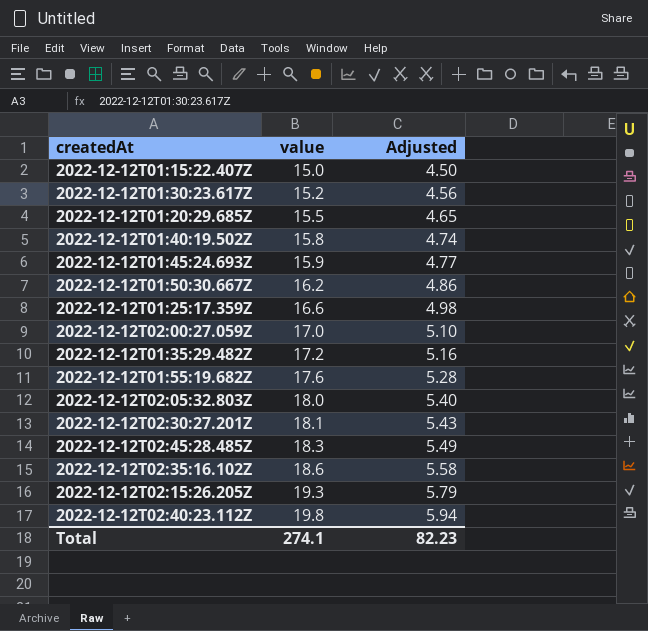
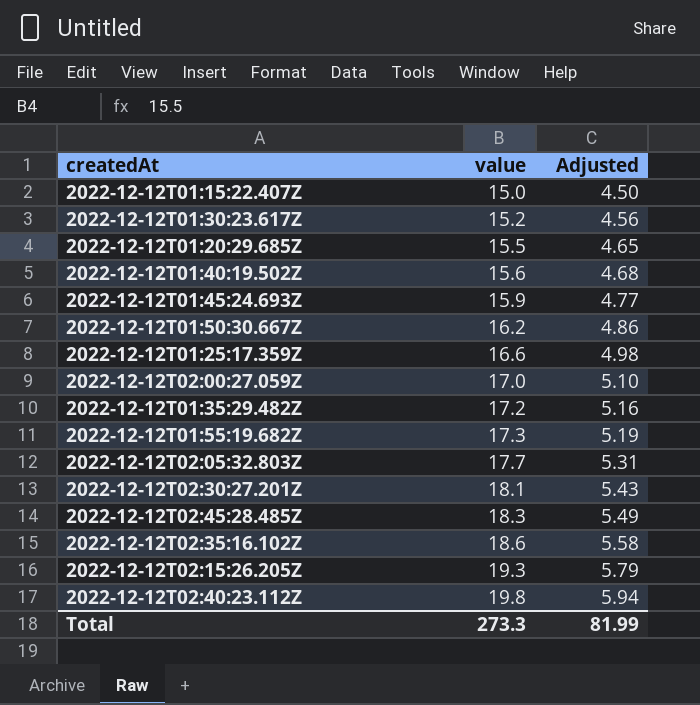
2022-12-12T01:40:19.502Z | value: 15.8 -> 15.6
2022-12-12T01:40:19.502Z | Adjusted: 4.74 -> 4.68
2022-12-12T01:55:19.682Z | value: 17.6 -> 17.3
2022-12-12T01:55:19.682Z | Adjusted: 5.28 -> 5.19
2022-12-12T02:05:32.803Z | value: 18.0 -> 17.7
2022-12-12T02:05:32.803Z | Adjusted: 5.40 -> 5.31
Total | value: 274.1 -> 273.3
Total | Adjusted: 82.23 -> 81.99

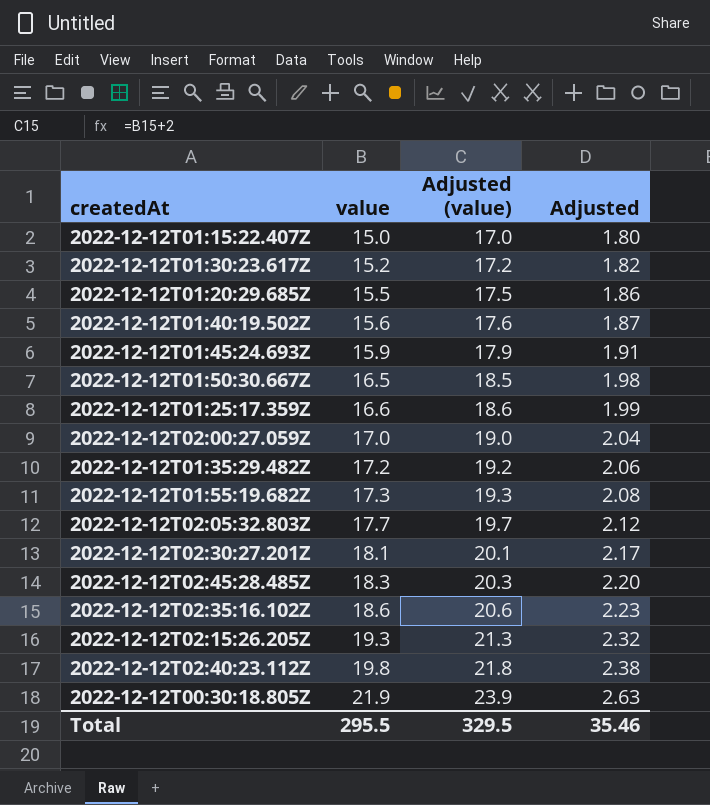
column Adjusted (value) | formula: none -> [value] + 2
column Adjusted | formula: [value] * 0.3 -> [value] * 0.12
2022-12-12T01:50:30.667Z | value: 16.2 -> 16.5
row 2022-12-12T00:30:18.805Z: none -> 21.9 | 23.9 | 2.63
Total | value: 273.3 -> 295.5
Total | Adjusted: 81.99 -> 35.46

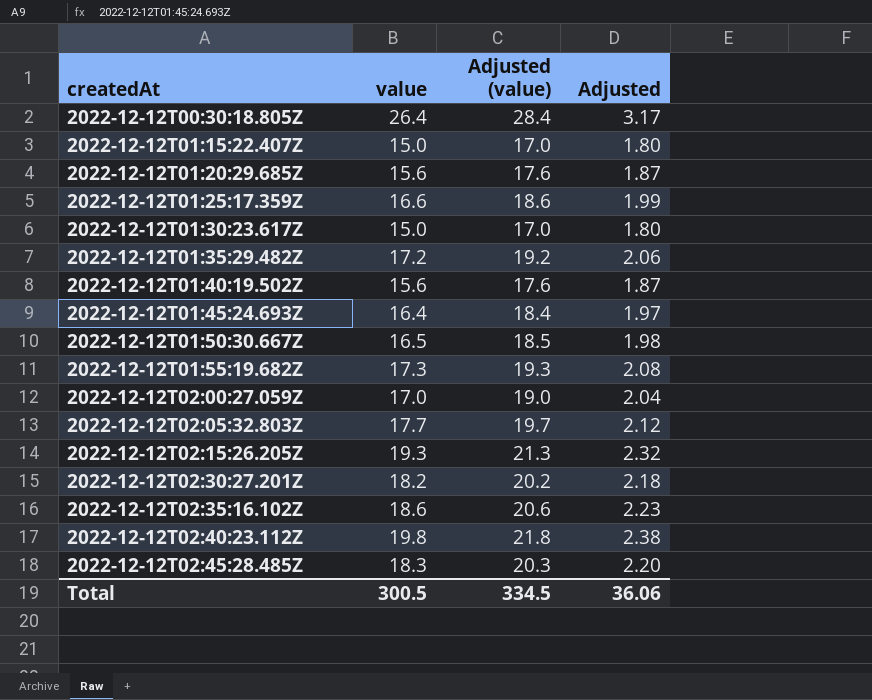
row order: value ascending -> createdAt ascending
2022-12-12T00:30:18.805Z | value: 21.9 -> 26.4
2022-12-12T00:30:18.805Z | Adjusted (value): 23.9 -> 28.4
2022-12-12T00:30:18.805Z | Adjusted: 2.63 -> 3.17
2022-12-12T01:20:29.685Z | value: 15.5 -> 15.6
2022-12-12T01:20:29.685Z | Adjusted (value): 17.5 -> 17.6
2022-12-12T01:20:29.685Z | Adjusted: 1.86 -> 1.87
2022-12-12T01:30:23.617Z | value: 15.2 -> 15.0
2022-12-12T01:30:23.617Z | Adjusted (value): 17.2 -> 17.0
2022-12-12T01:30:23.617Z | Adjusted: 1.82 -> 1.80
2022-12-12T01:45:24.693Z | value: 15.9 -> 16.4
2022-12-12T01:45:24.693Z | Adjusted (value): 17.9 -> 18.4
2022-12-12T01:45:24.693Z | Adjusted: 1.91 -> 1.97
2022-12-12T02:30:27.201Z | value: 18.1 -> 18.2
2022-12-12T02:30:27.201Z | Adjusted (value): 20.1 -> 20.2
2022-12-12T02:30:27.201Z | Adjusted: 2.17 -> 2.18
Total | value: 295.5 -> 300.5
Total | Adjusted (value): 329.5 -> 334.5
Total | Adjusted: 35.46 -> 36.06

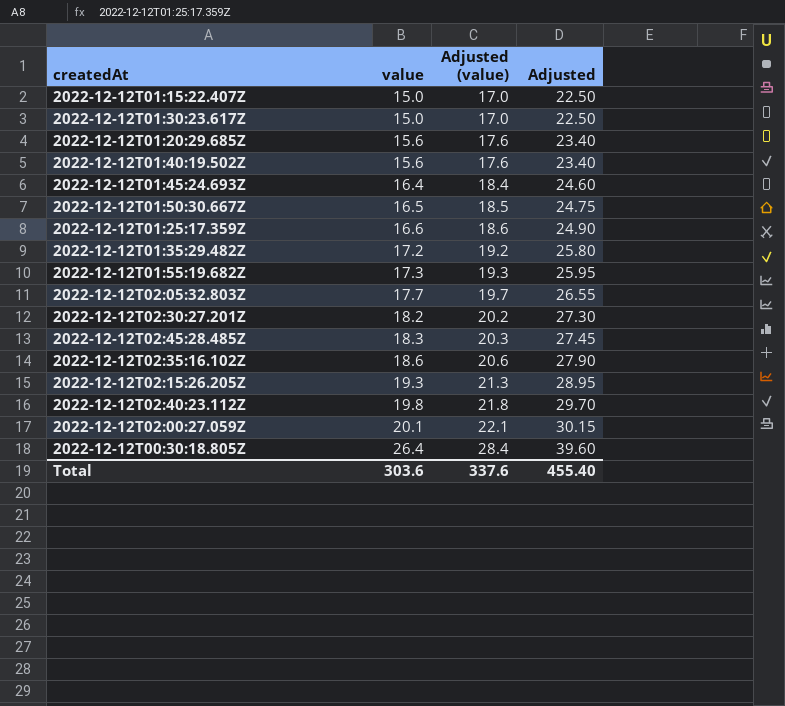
row order: createdAt ascending -> value ascending
column Adjusted | formula: [value] * 0.12 -> [value] * 1.5
2022-12-12T02:00:27.059Z | value: 17.0 -> 20.1
2022-12-12T02:00:27.059Z | Adjusted (value): 19.0 -> 22.1
Total | value: 300.5 -> 303.6
Total | Adjusted (value): 334.5 -> 337.6
Total | Adjusted: 36.06 -> 455.40

